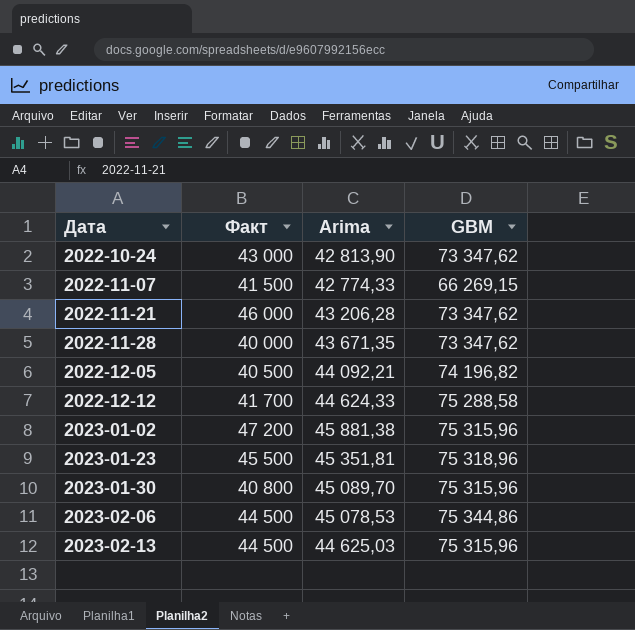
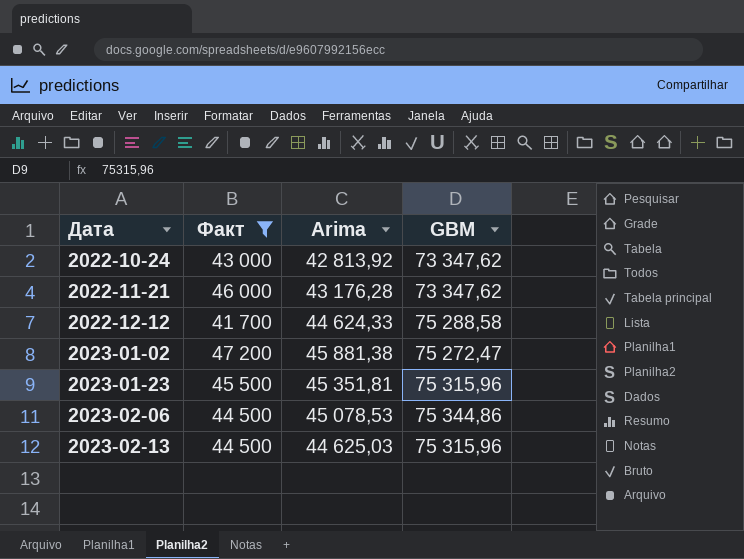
filter: none -> Факт >= 41 700
2022-10-24 | Arima: 42 813,90 -> 42 813,92
2022-11-21 | Arima: 43 206,28 -> 43 176,28
2023-01-02 | GBM: 75 315,96 -> 75 272,47
2023-01-23 | GBM: 75 318,96 -> 75 315,96

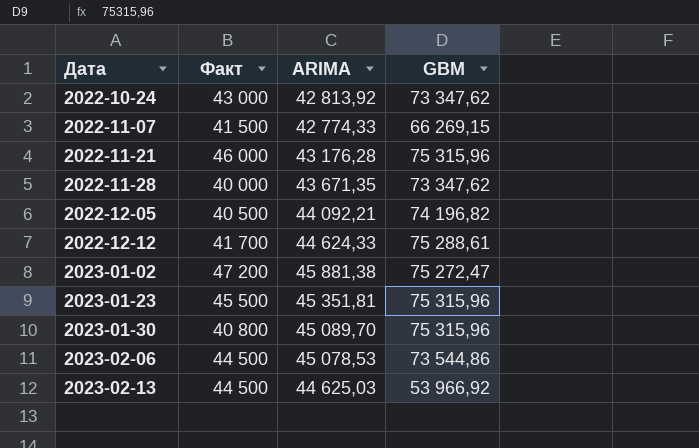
filter: Факт >= 41 700 -> none
column name: Arima -> ARIMA
2022-11-21 | GBM: 73 347,62 -> 75 315,96
2022-12-12 | GBM: 75 288,58 -> 75 288,61
2023-02-06 | GBM: 75 344,86 -> 73 544,86
2023-02-13 | GBM: 75 315,96 -> 53 966,92

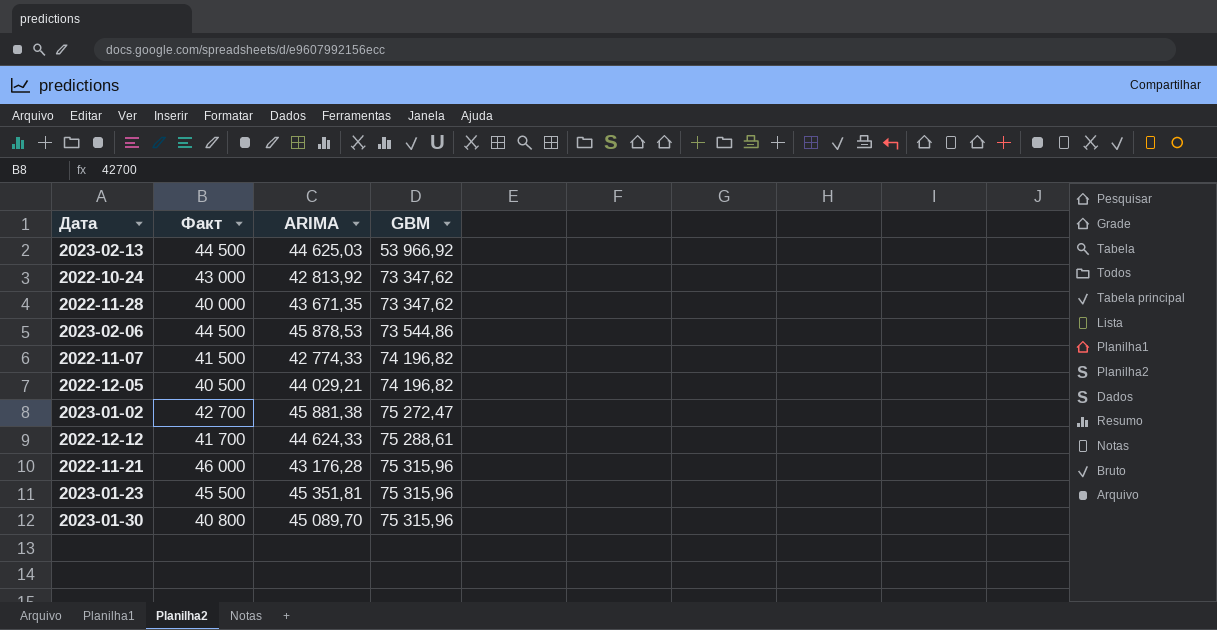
row order: Дата ascending -> GBM ascending
2023-02-06 | ARIMA: 45 078,53 -> 45 878,53
2022-11-07 | GBM: 66 269,15 -> 74 196,82
2022-12-05 | ARIMA: 44 092,21 -> 44 029,21
2023-01-02 | Факт: 47 200 -> 42 700

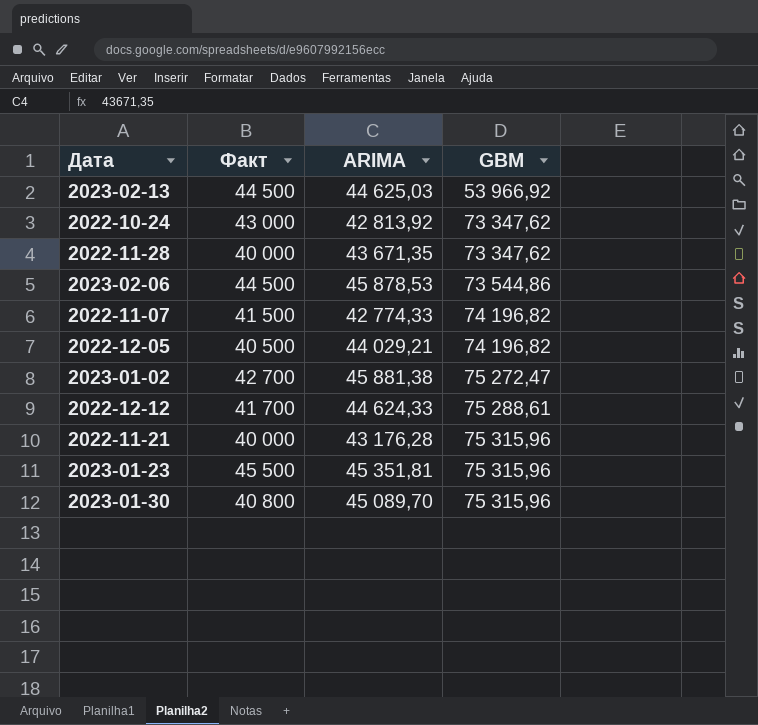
2022-11-21 | Факт: 46 000 -> 40 000

